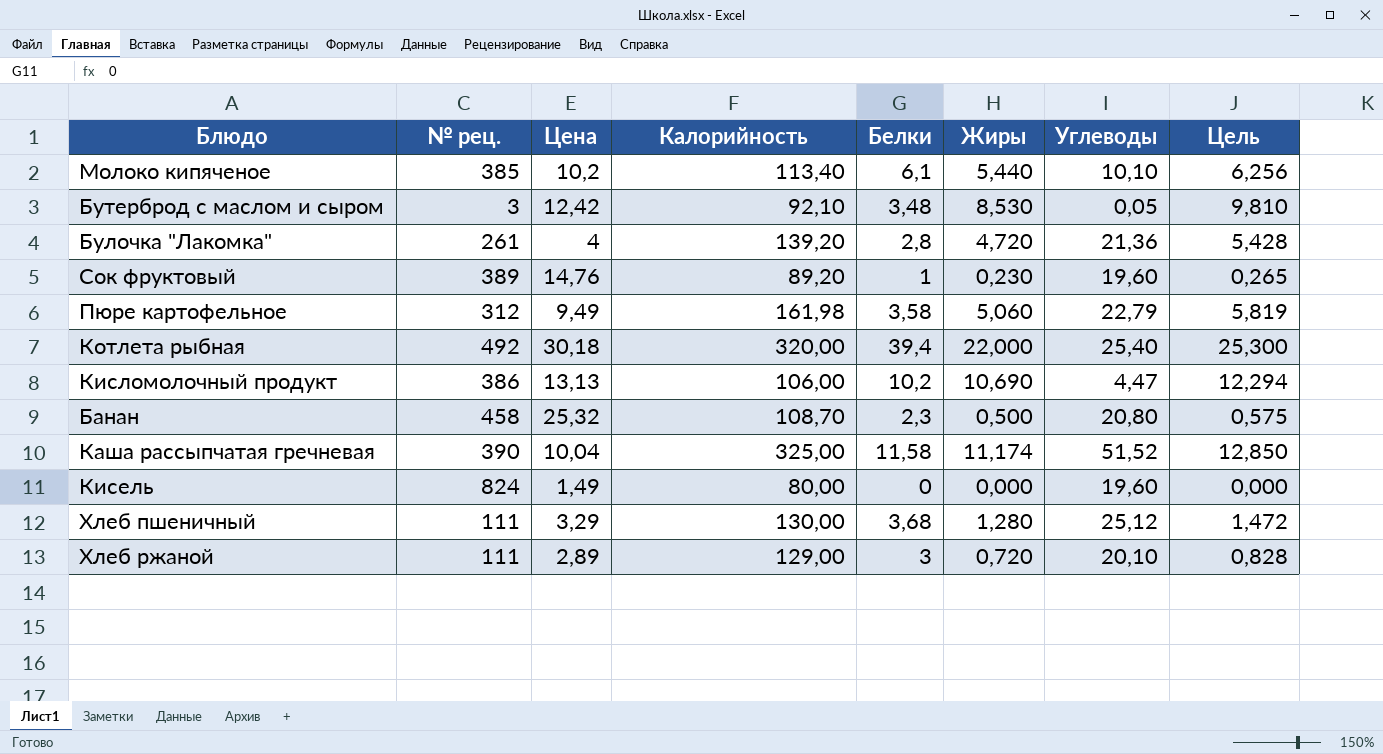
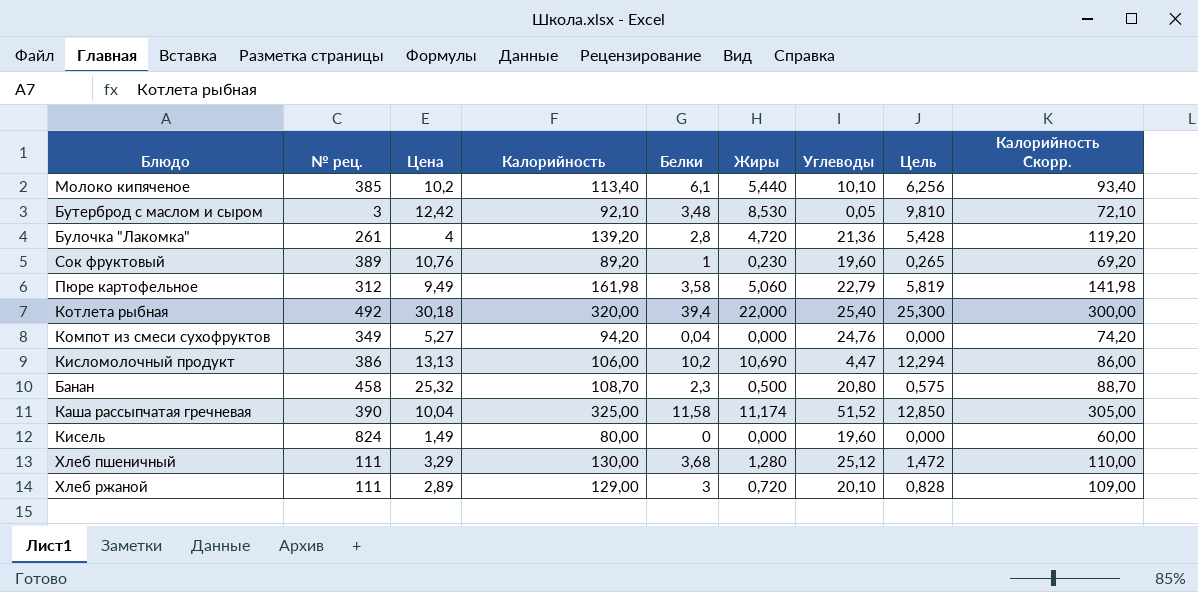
column Калорийность Скорр. | formula: none -> [Калорийность] - 20
Сок фруктовый | Цена: 14,76 -> 10,76
row Компот из смеси сухофруктов: none -> 349 | 5,27 | 94,20 | 0,04 | 0,000 | 24,76 | 0,000 | 74,20

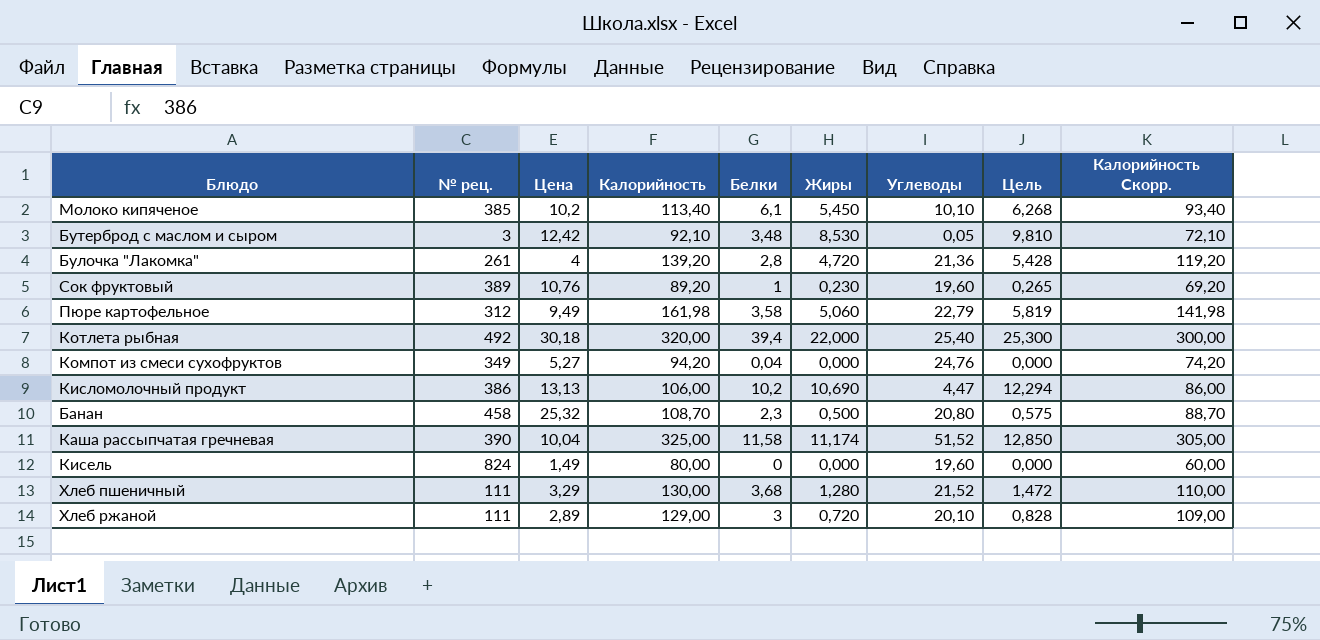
Молоко кипяченое | Жиры: 5,440 -> 5,450
Молоко кипяченое | Цель: 6,256 -> 6,268
Хлеб пшеничный | Углеводы: 25,12 -> 21,52

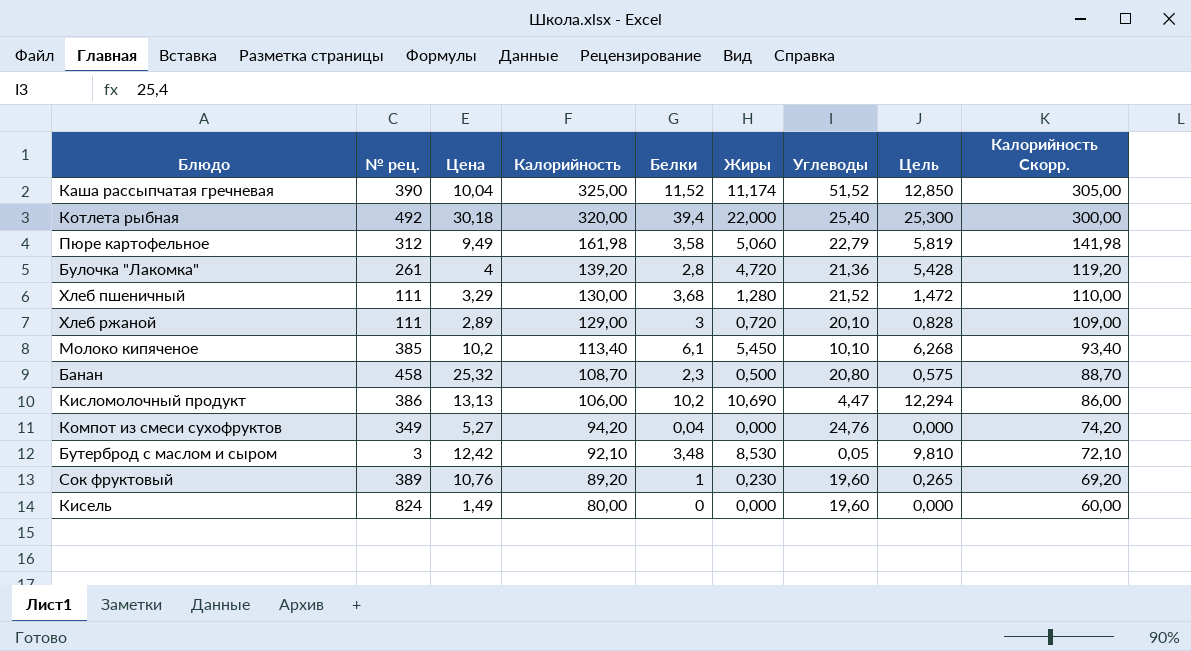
row order: none -> Калорийность descending
Каша рассыпчатая гречневая | Белки: 11,58 -> 11,52

